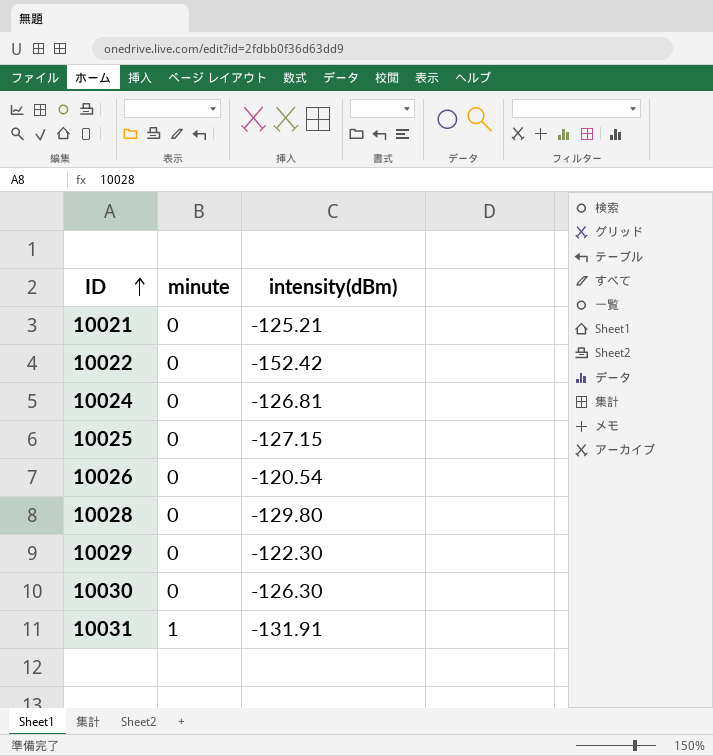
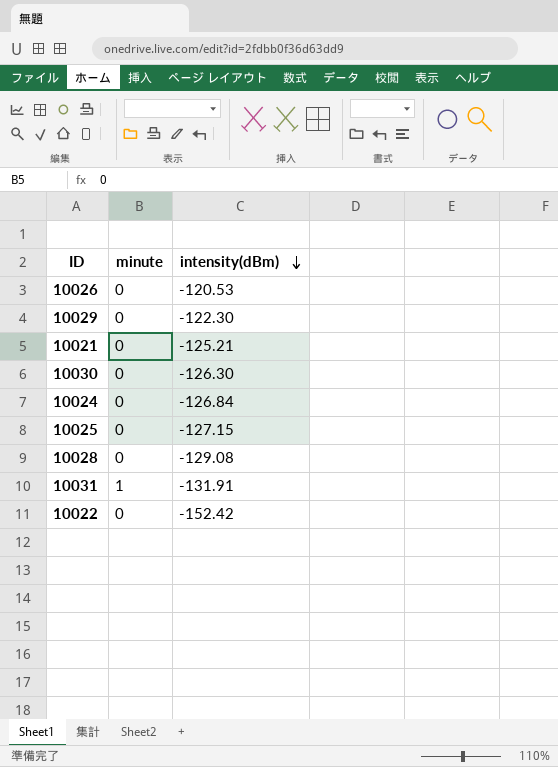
row order: ID ascending -> intensity(dBm) descending
10026 | intensity(dBm): -120.54 -> -120.53
10024 | intensity(dBm): -126.81 -> -126.84
10028 | intensity(dBm): -129.80 -> -129.08

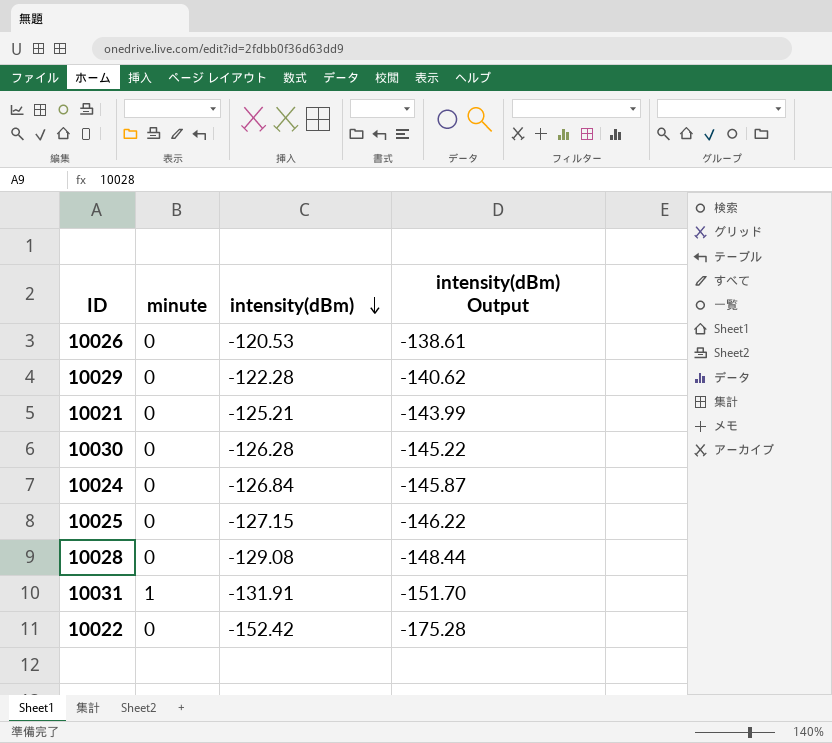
column intensity(dBm) Output | formula: none -> [intensity(dBm)] * 1.15
10029 | intensity(dBm): -122.30 -> -122.28
10030 | intensity(dBm): -126.30 -> -126.28

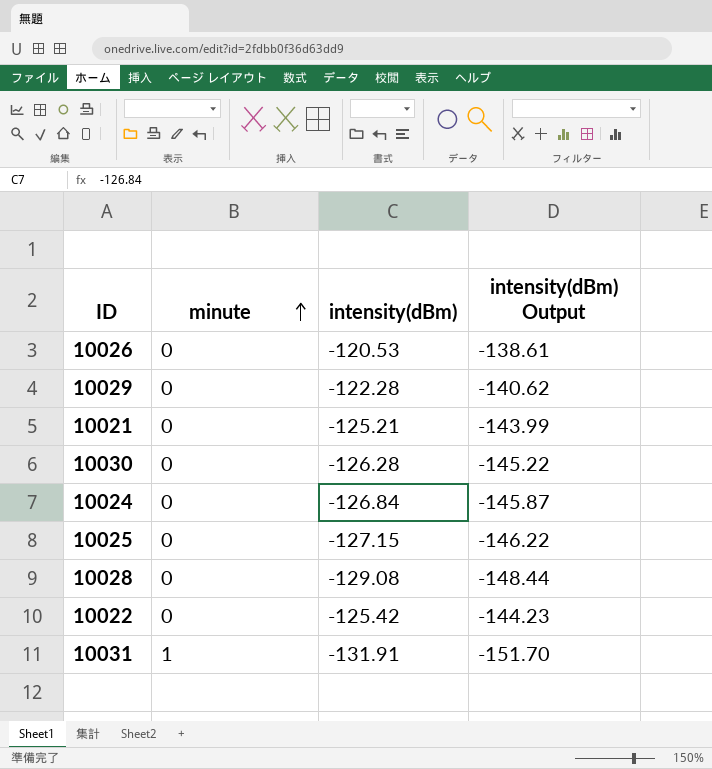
row order: intensity(dBm) descending -> minute ascending
10022 | intensity(dBm): -152.42 -> -125.42
10022 | intensity(dBm) Output: -175.28 -> -144.23

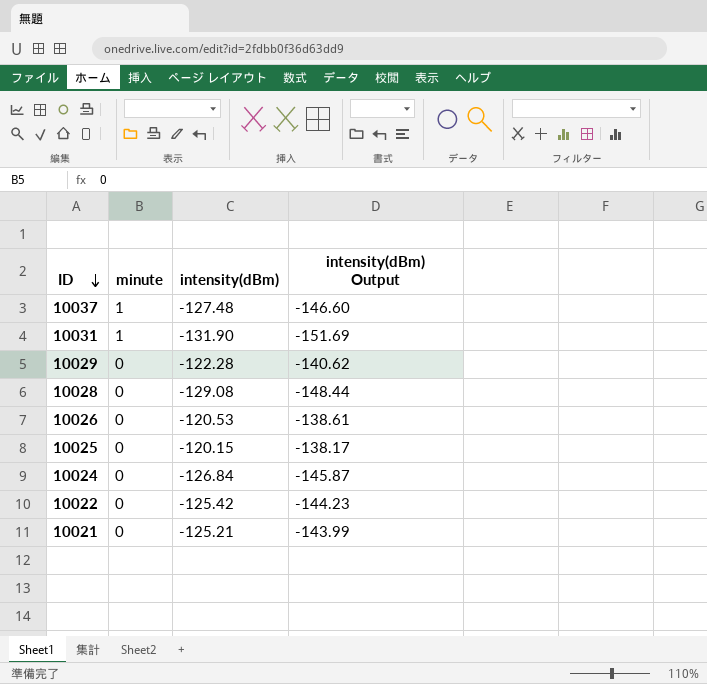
row order: minute ascending -> ID descending
row 10030: 0 | -126.28 | -145.22 -> none
row 10037: none -> 1 | -127.48 | -146.60
10031 | intensity(dBm): -131.91 -> -131.90
10031 | intensity(dBm) Output: -151.70 -> -151.69
10025 | intensity(dBm): -127.15 -> -120.15
10025 | intensity(dBm) Output: -146.22 -> -138.17

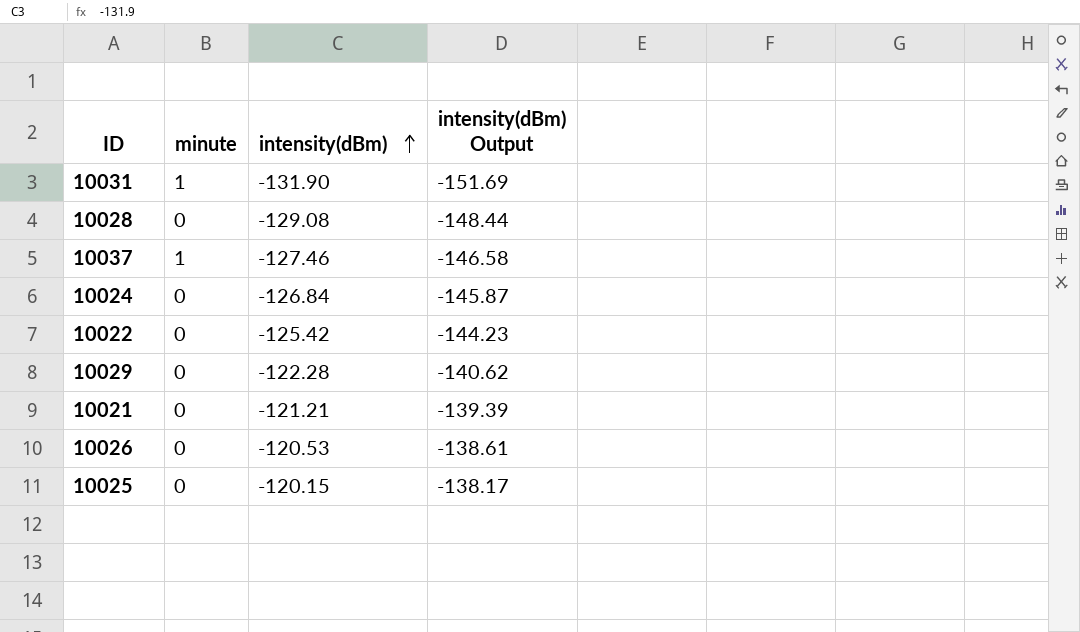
row order: ID descending -> intensity(dBm) ascending
10037 | intensity(dBm): -127.48 -> -127.46
10037 | intensity(dBm) Output: -146.60 -> -146.58
10021 | intensity(dBm): -125.21 -> -121.21
10021 | intensity(dBm) Output: -143.99 -> -139.39

